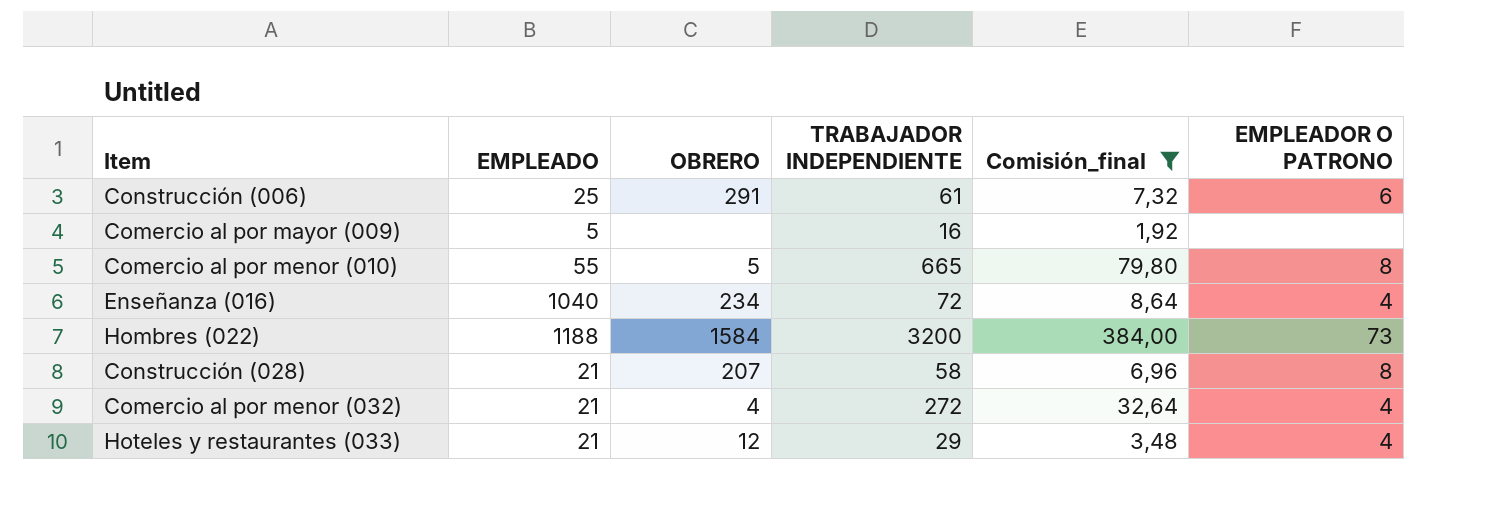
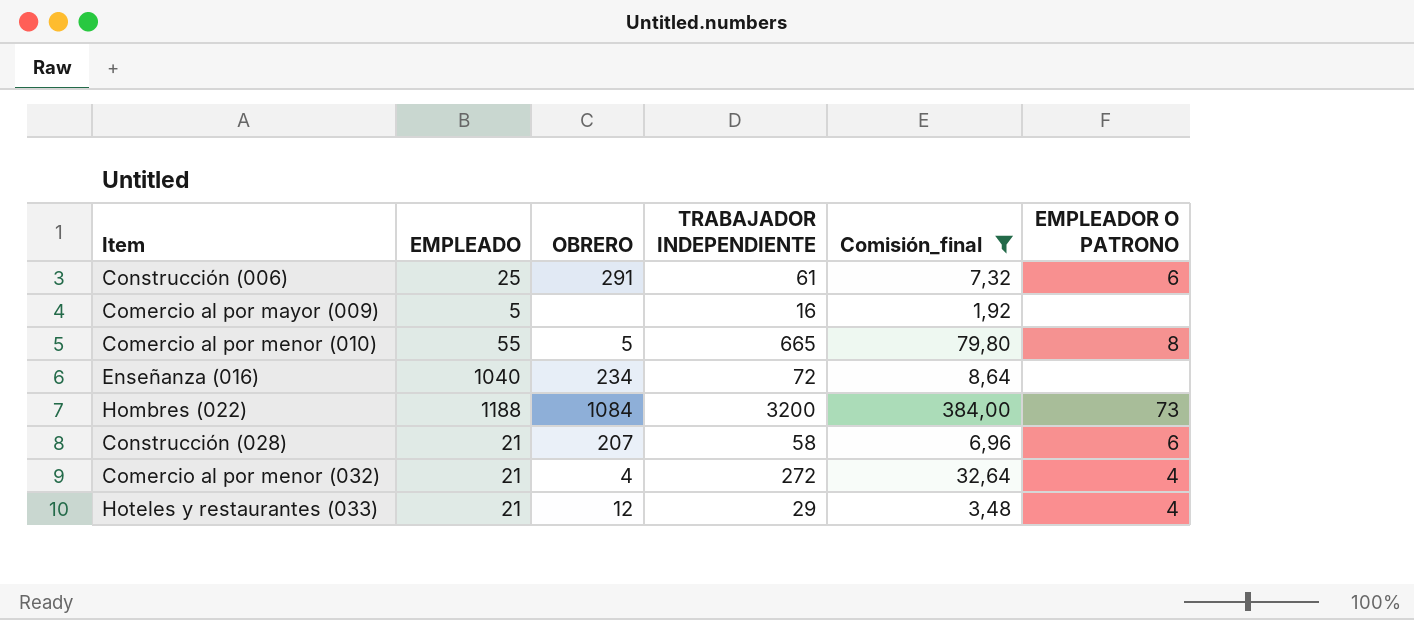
Enseñanza (016) | EMPLEADOR O PATRONO: 4 -> none
Hombres (022) | OBRERO: 1584 -> 1084
Construcción (028) | EMPLEADOR O PATRONO: 8 -> 6

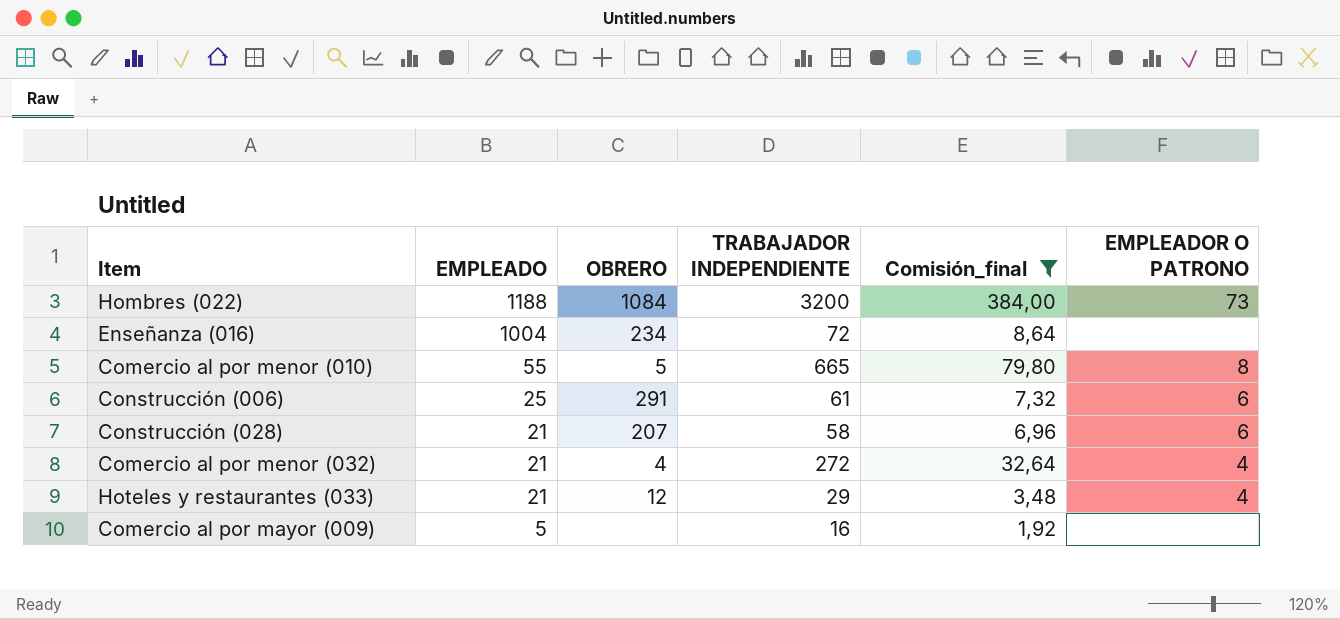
row order: none -> EMPLEADO descending
Enseñanza (016) | EMPLEADO: 1040 -> 1004

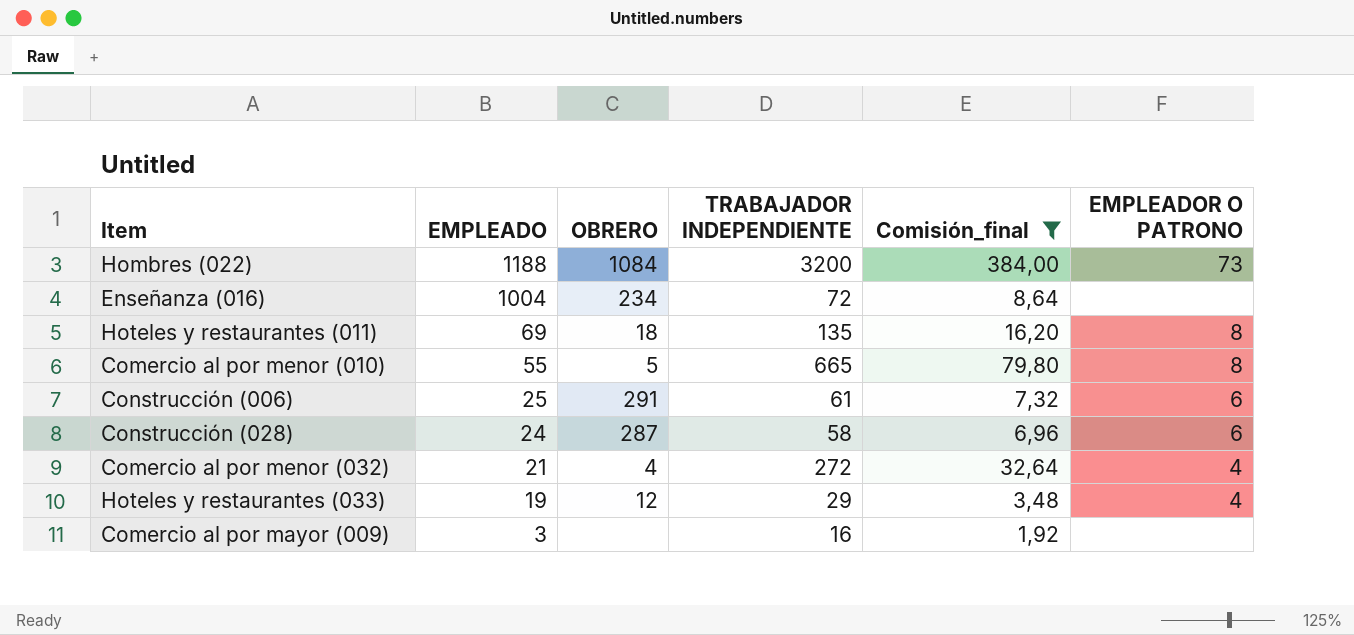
row Hoteles y restaurantes (011): none -> 69 | 18 | 135 | 16,20 | 8
Construcción (028) | EMPLEADO: 21 -> 24
Construcción (028) | OBRERO: 207 -> 287
Hoteles y restaurantes (033) | EMPLEADO: 21 -> 19
Comercio al por mayor (009) | EMPLEADO: 5 -> 3

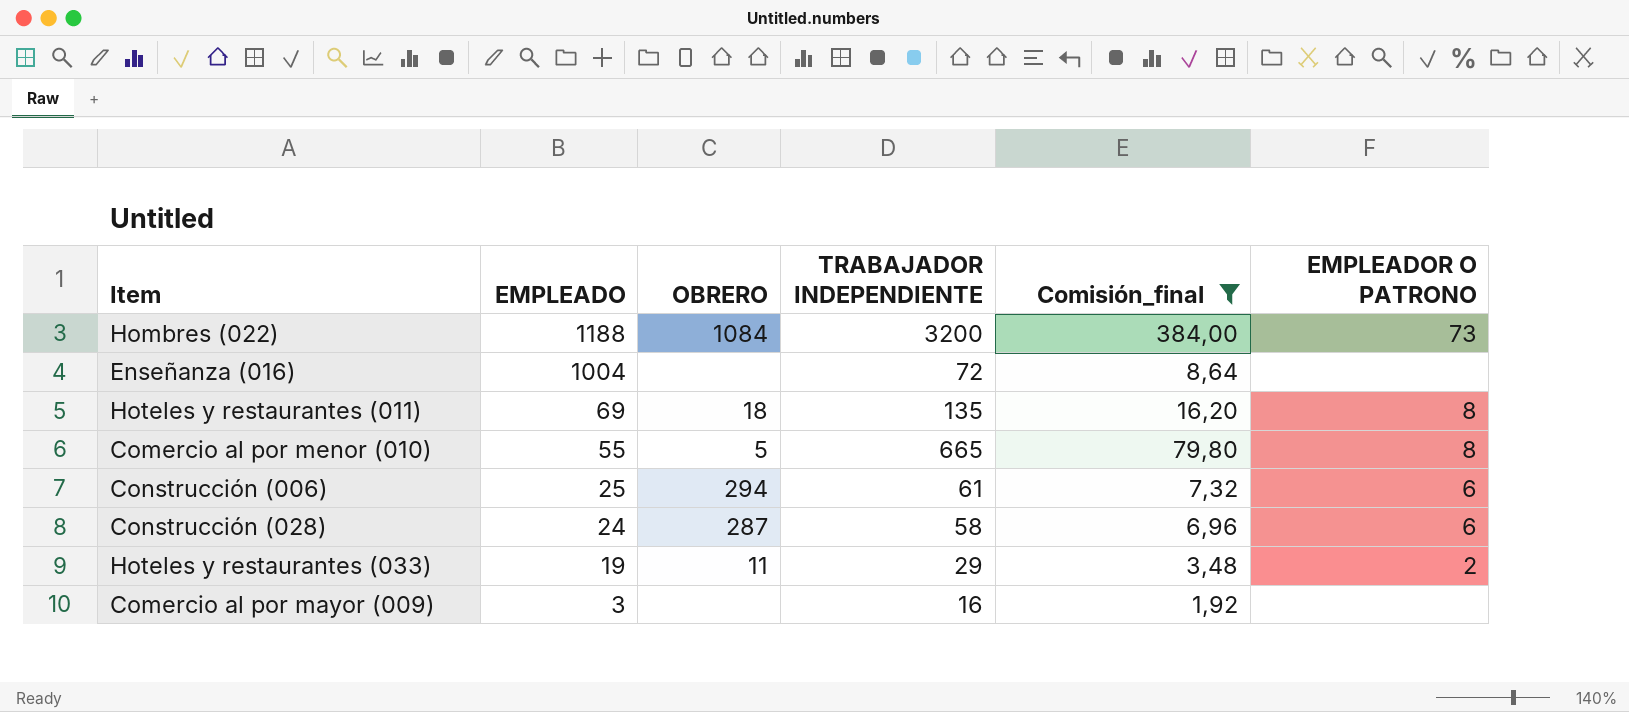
row Comercio al por menor (032): 21 | 4 | 272 | 32,64 | 4 -> none
Enseñanza (016) | OBRERO: 234 -> none
Construcción (006) | OBRERO: 291 -> 294
Hoteles y restaurantes (033) | OBRERO: 12 -> 11
Hoteles y restaurantes (033) | EMPLEADOR O PATRONO: 4 -> 2

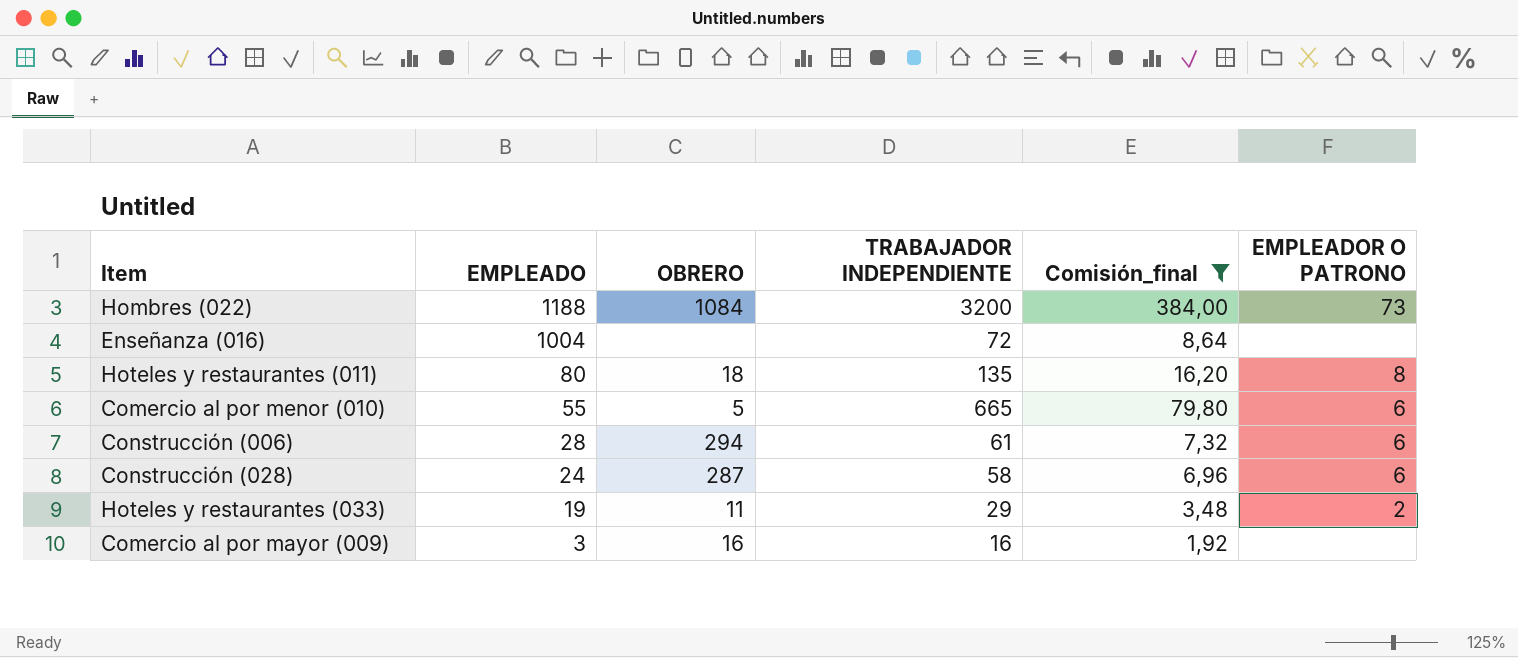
Hoteles y restaurantes (011) | EMPLEADO: 69 -> 80
Comercio al por menor (010) | EMPLEADOR O PATRONO: 8 -> 6
Construcción (006) | EMPLEADO: 25 -> 28
Comercio al por mayor (009) | OBRERO: none -> 16

